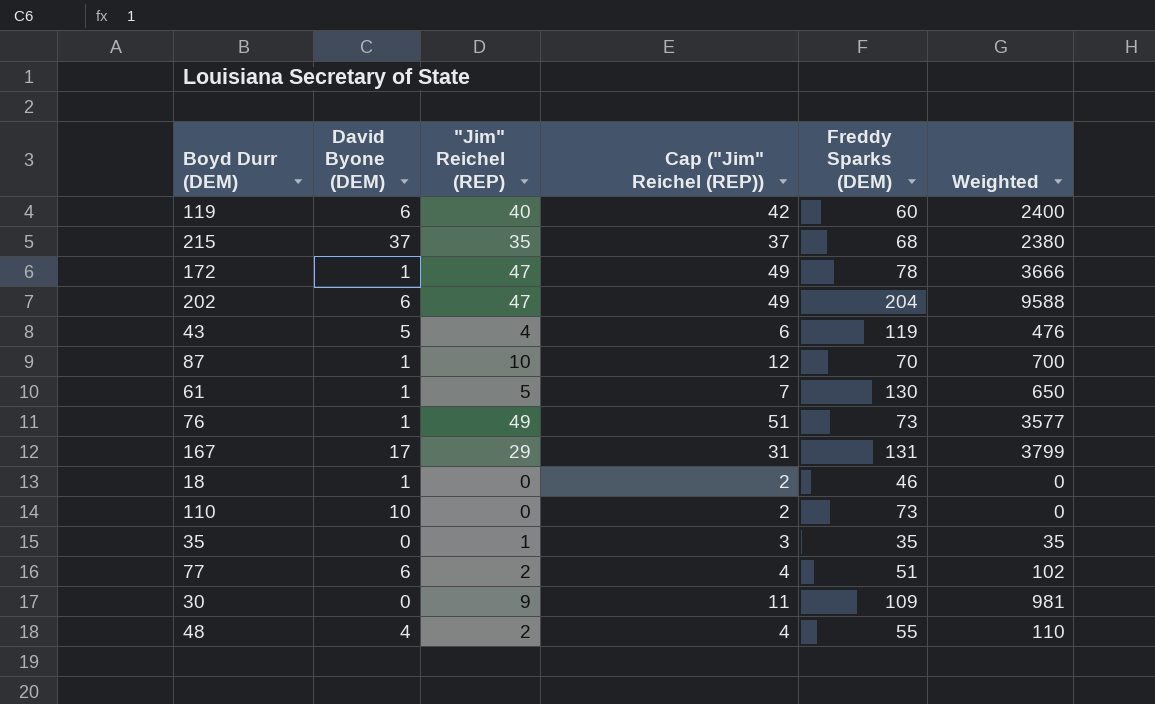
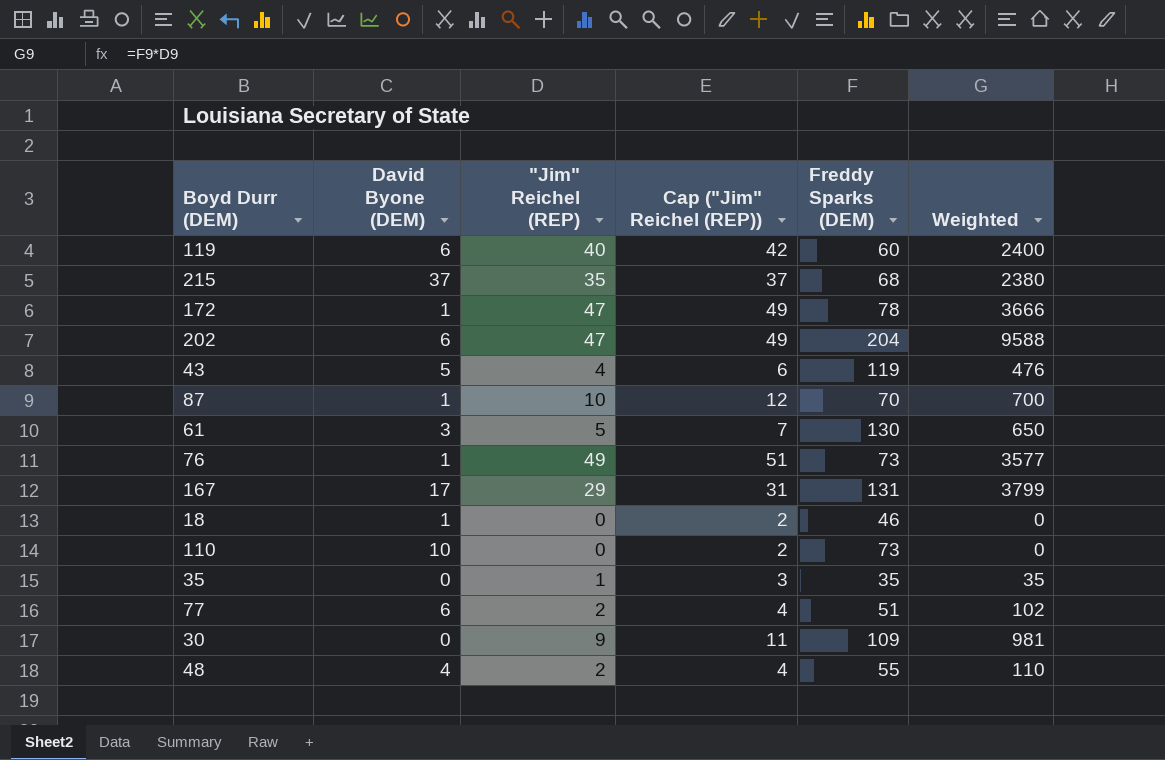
61 | David Byone (DEM): 1 -> 3

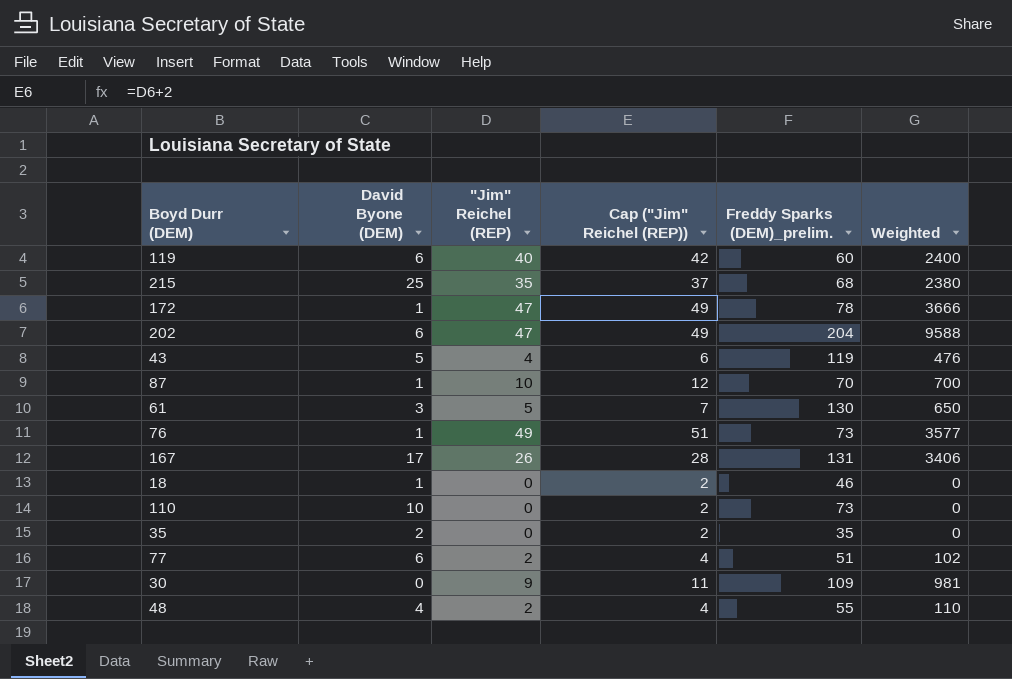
column name: Freddy Sparks (DEM) -> Freddy Sparks (DEM)_prelim.
215 | David Byone (DEM): 37 -> 25
167 | "Jim" Reichel (REP): 29 -> 26
167 | Cap ("Jim" Reichel (REP)): 31 -> 28
167 | Weighted: 3799 -> 3406
35 | David Byone (DEM): 0 -> 2
35 | "Jim" Reichel (REP): 1 -> 0
35 | Cap ("Jim" Reichel (REP)): 3 -> 2
35 | Weighted: 35 -> 0

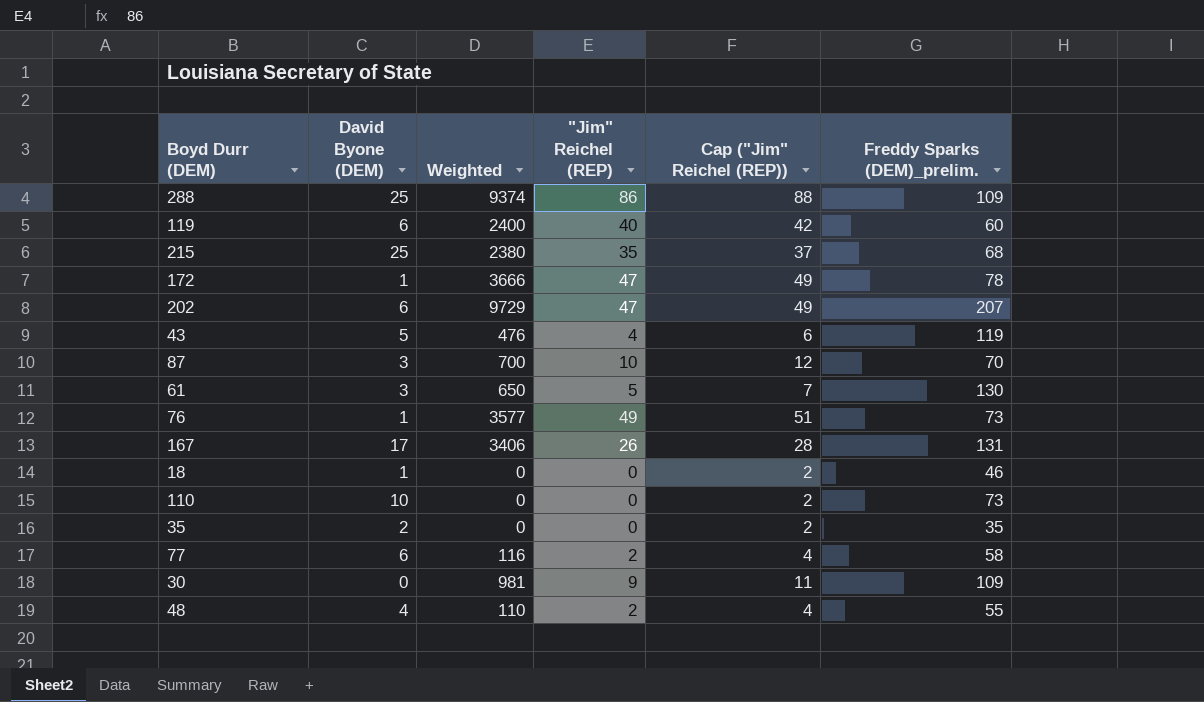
column Weighted | position: 6 -> 3
row 288: none -> 25 | 9374 | 86 | 88 | 109
202 | Weighted: 9588 -> 9729
202 | Freddy Sparks (DEM)_prelim.: 204 -> 207
87 | David Byone (DEM): 1 -> 3
77 | Weighted: 102 -> 116
77 | Freddy Sparks (DEM)_prelim.: 51 -> 58

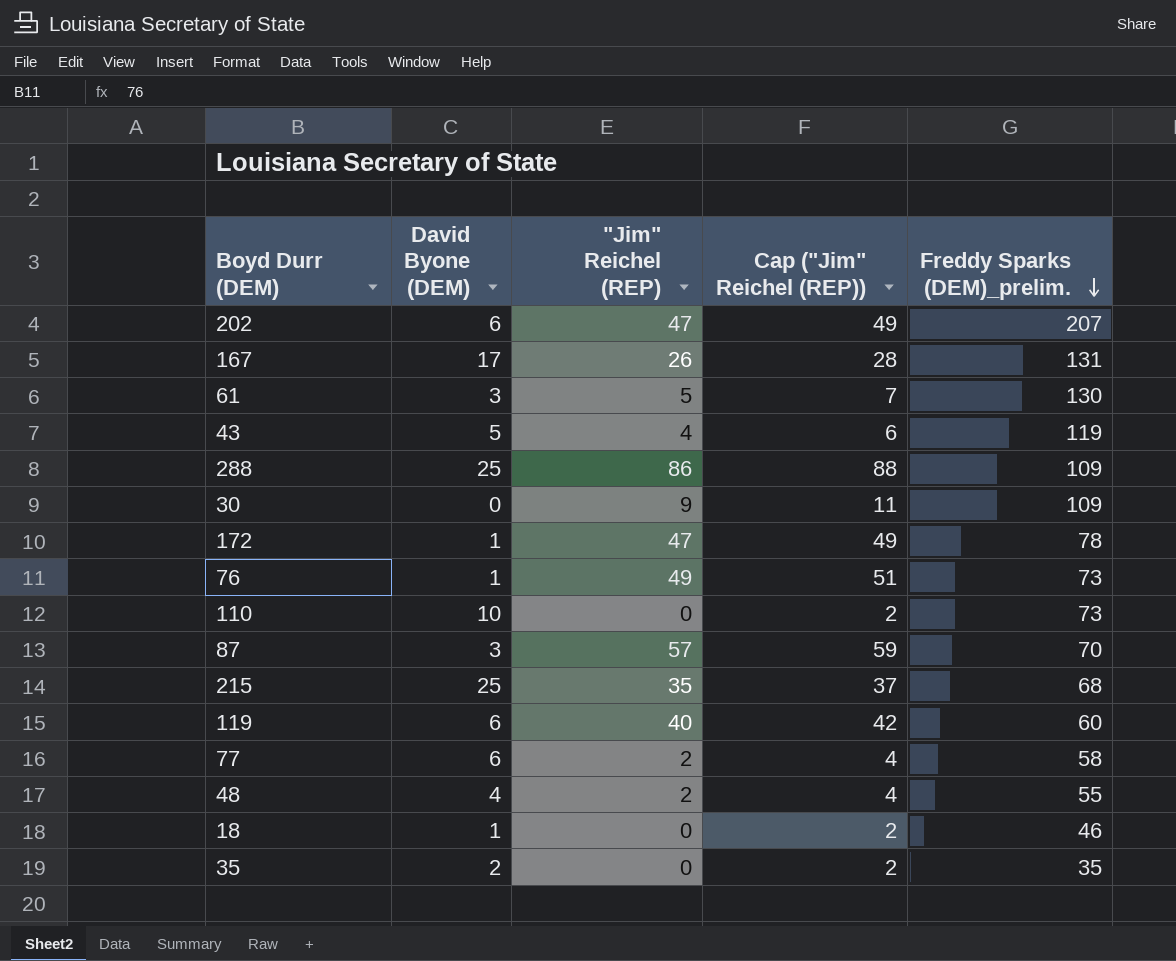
row order: none -> Freddy Sparks (DEM)_prelim. descending
column Weighted | formula: ["Jim" Reichel (REP)] * [Freddy Sparks (DEM)_prelim.] -> none
87 | "Jim" Reichel (REP): 10 -> 57
87 | Cap ("Jim" Reichel (REP)): 12 -> 59

